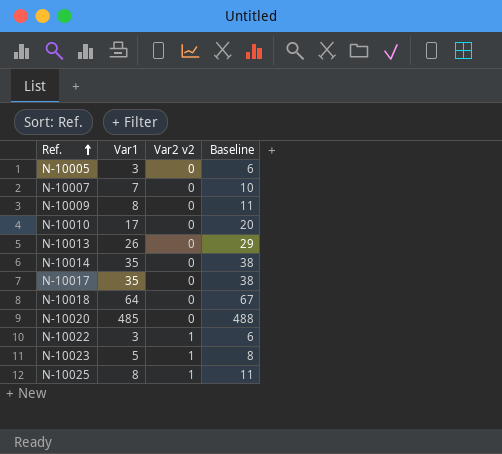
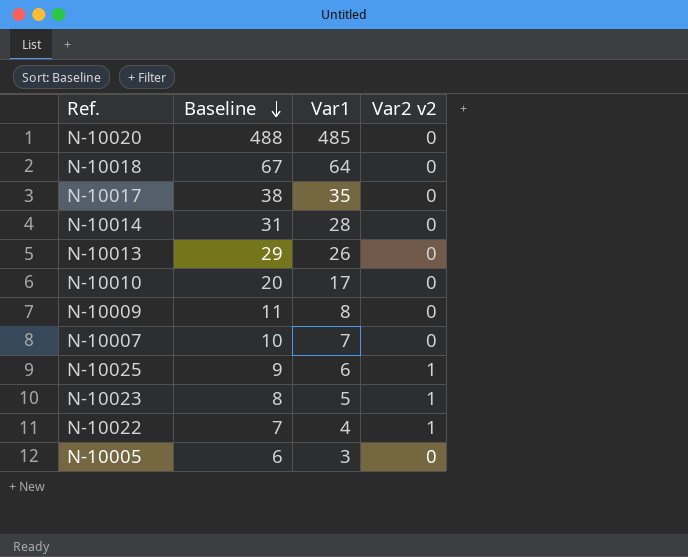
row order: Ref. ascending -> Baseline descending
column Baseline | position: 4 -> 2
N-10014 | Baseline: 38 -> 31
N-10014 | Var1: 35 -> 28
N-10025 | Baseline: 11 -> 9
N-10025 | Var1: 8 -> 6
N-10022 | Baseline: 6 -> 7
N-10022 | Var1: 3 -> 4

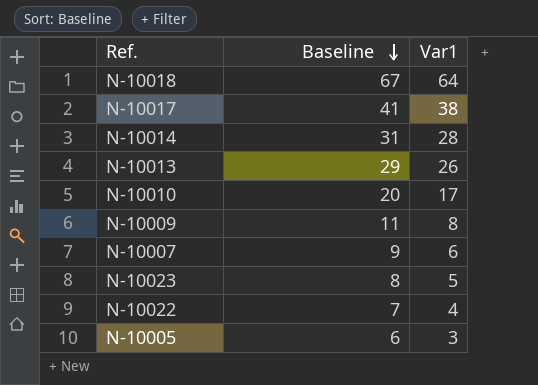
column Var2 v2 | position: 4 -> none
row N-10020: 488 | 485 | 0 -> none
row N-10025: 9 | 6 | 1 -> none
N-10017 | Baseline: 38 -> 41
N-10017 | Var1: 35 -> 38
N-10007 | Baseline: 10 -> 9
N-10007 | Var1: 7 -> 6

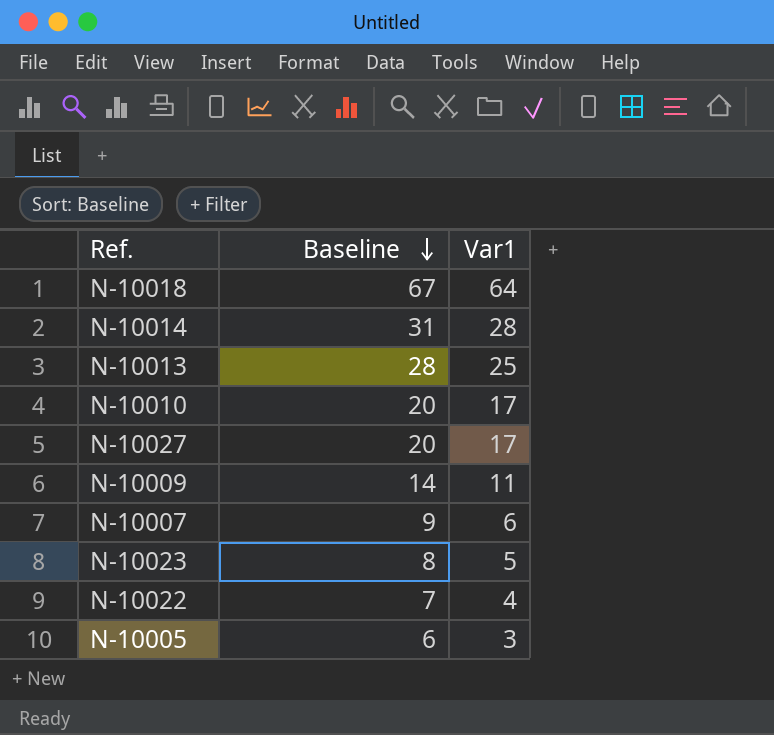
row N-10017: 41 | 38 -> none
N-10013 | Baseline: 29 -> 28
N-10013 | Var1: 26 -> 25
row N-10027: none -> 20 | 17
N-10009 | Baseline: 11 -> 14
N-10009 | Var1: 8 -> 11

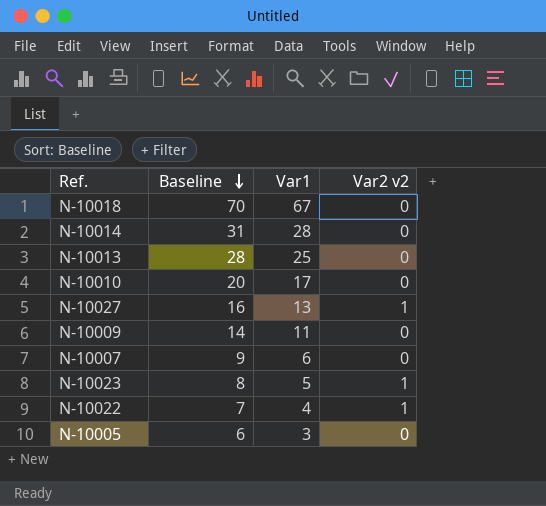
column Var2 v2 | position: none -> 4
N-10018 | Baseline: 67 -> 70
N-10018 | Var1: 64 -> 67
N-10027 | Baseline: 20 -> 16
N-10027 | Var1: 17 -> 13

